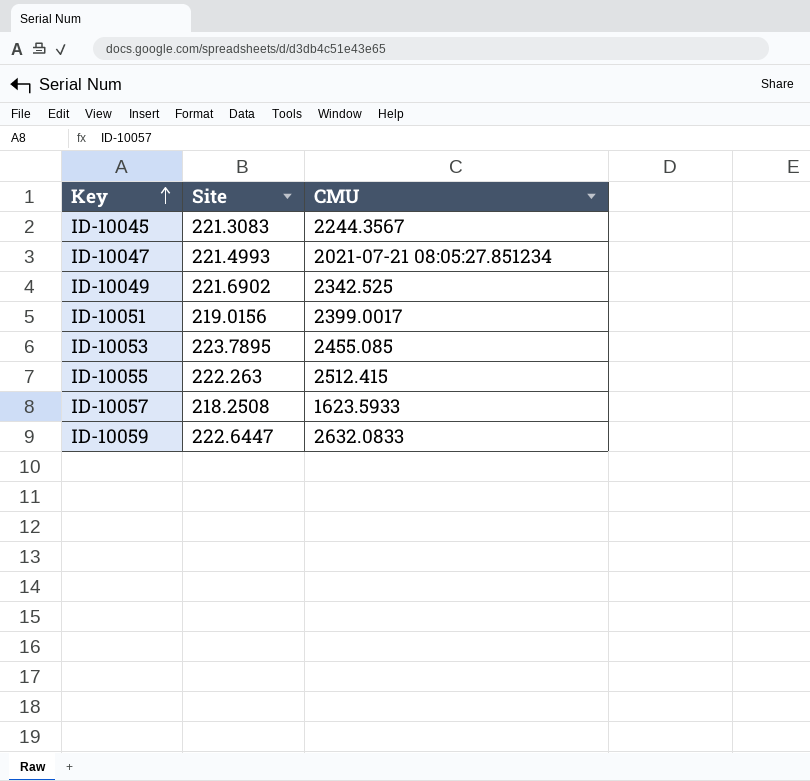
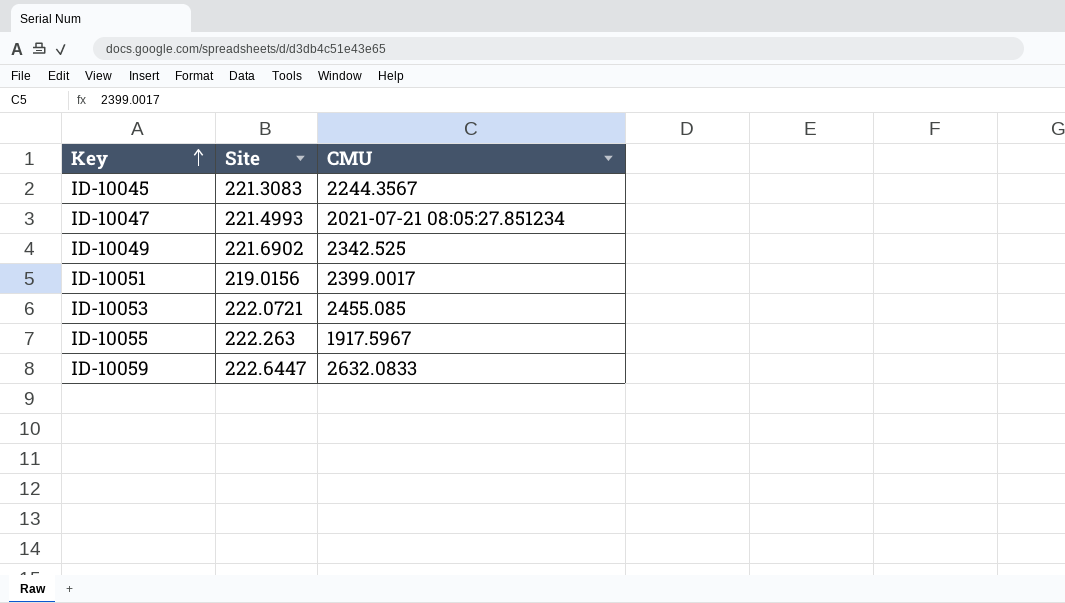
row ID-10057: 218.2508 | 1623.5933 -> none
ID-10053 | Site: 223.7895 -> 222.0721
ID-10055 | CMU: 2512.415 -> 1917.5967

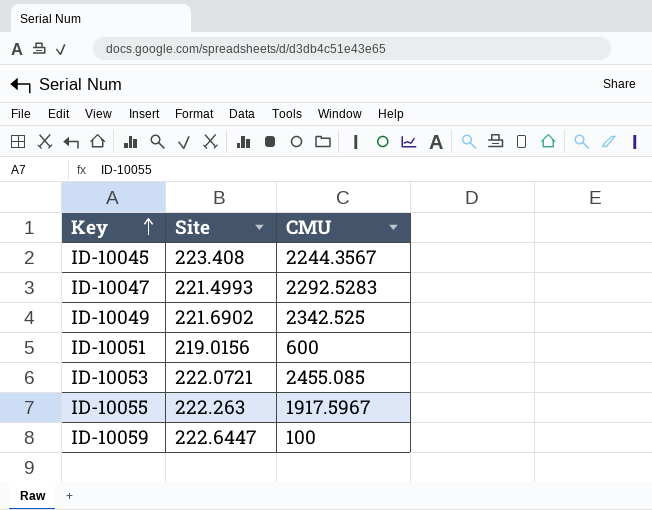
ID-10045 | Site: 221.3083 -> 223.408
ID-10047 | CMU: 2021-07-21 08:05:27.851234 -> 2292.5283
ID-10051 | CMU: 2399.0017 -> 600
ID-10059 | CMU: 2632.0833 -> 100

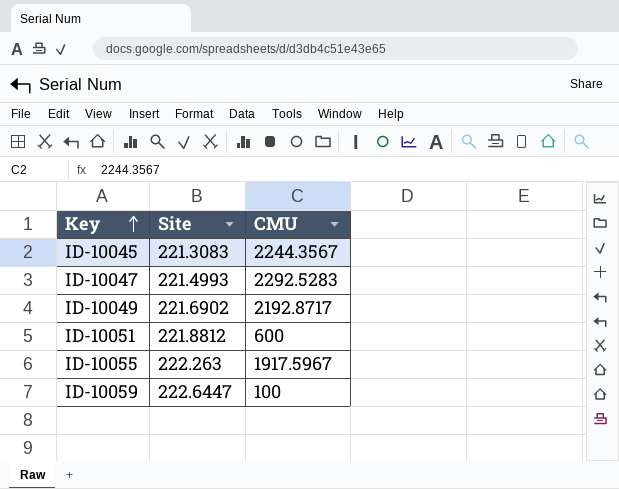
row ID-10053: 222.0721 | 2455.085 -> none
ID-10045 | Site: 223.408 -> 221.3083
ID-10049 | CMU: 2342.525 -> 2192.8717
ID-10051 | Site: 219.0156 -> 221.8812

